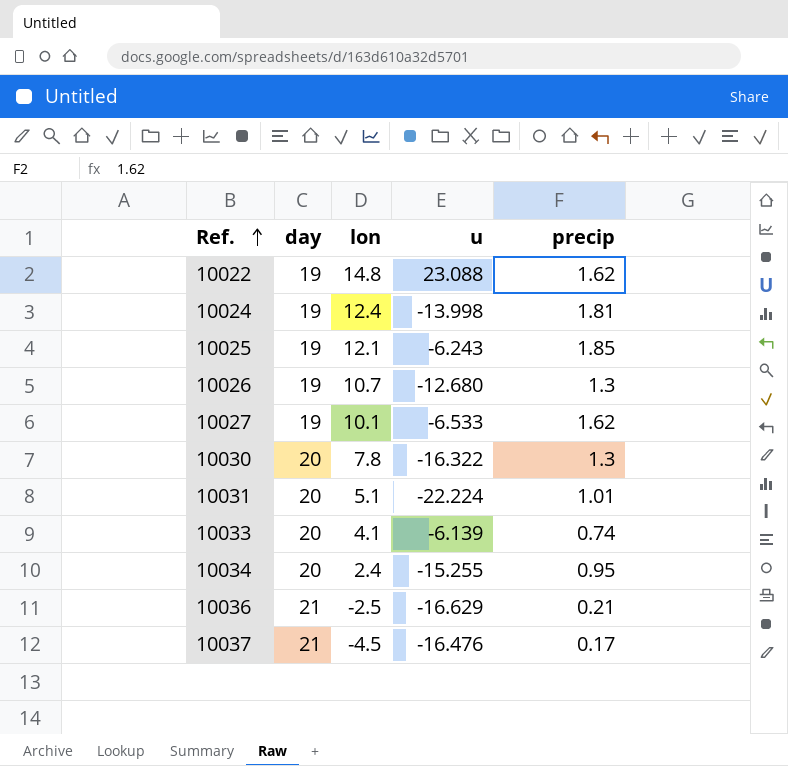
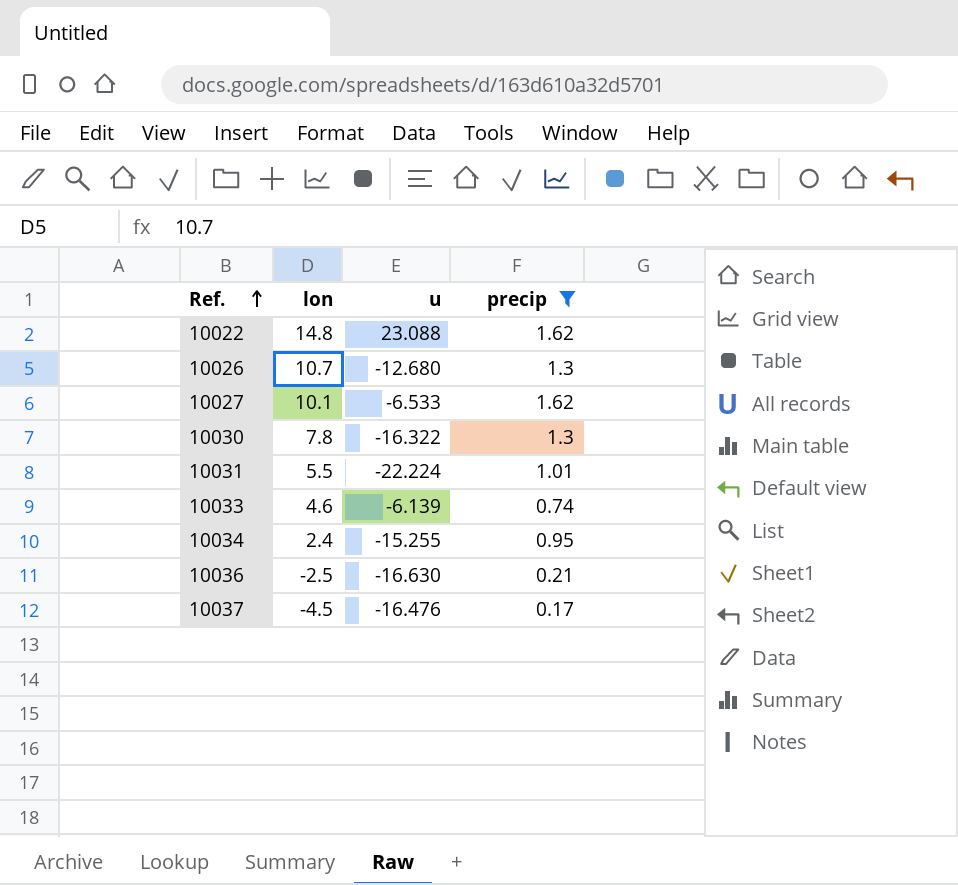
filter: none -> precip <= 1.62
column day | position: 2 -> none
10031 | lon: 5.1 -> 5.5
10033 | lon: 4.1 -> 4.6
10036 | u: -16.629 -> -16.630

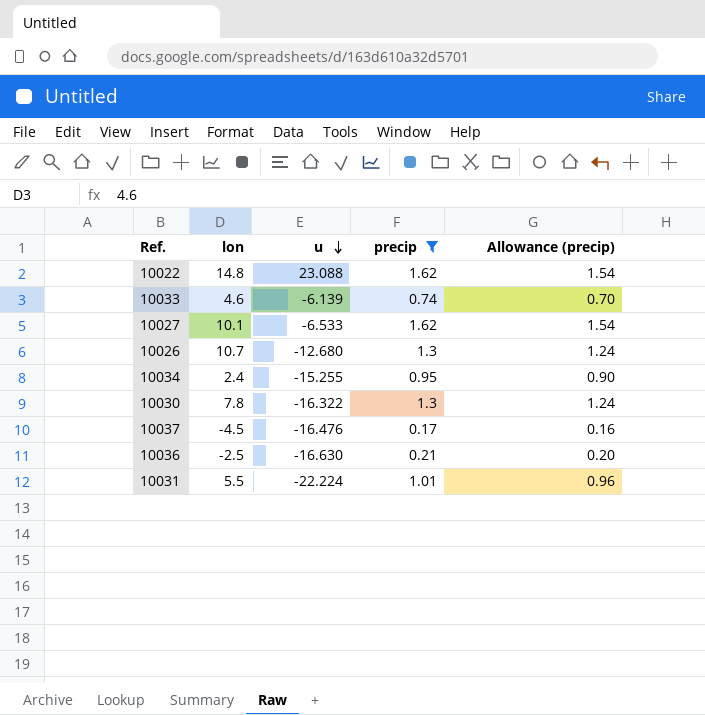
row order: Ref. ascending -> u descending
column Allowance (precip) | formula: none -> [precip] * 0.95

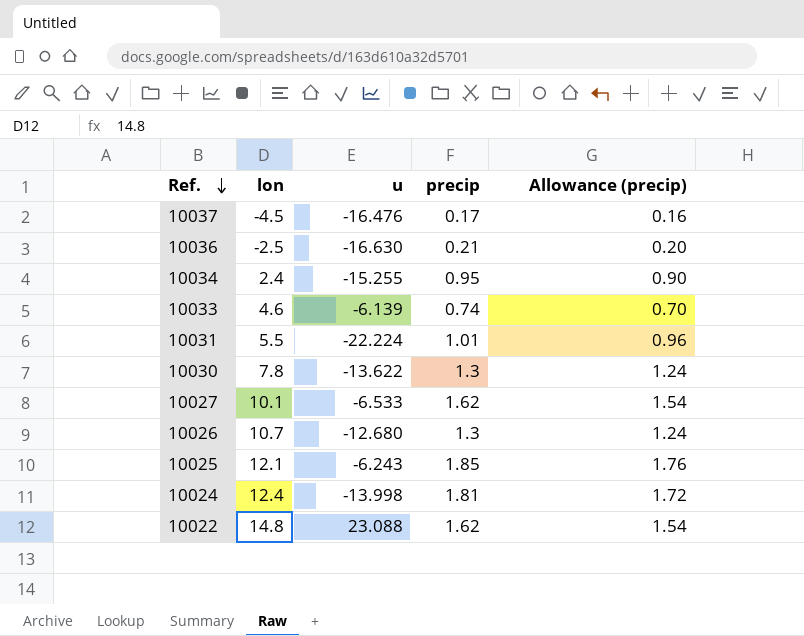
filter: precip <= 1.62 -> none
row order: u descending -> Ref. descending
10030 | u: -16.322 -> -13.622

